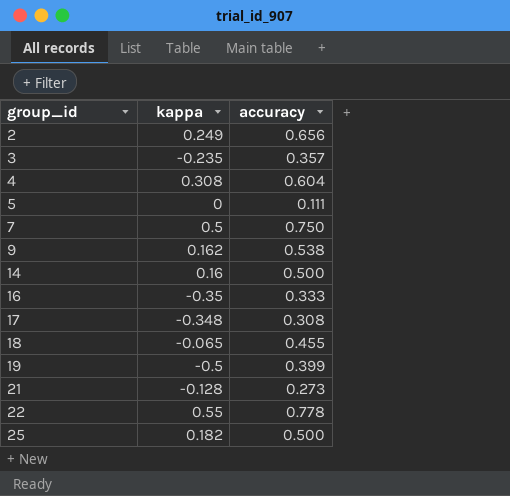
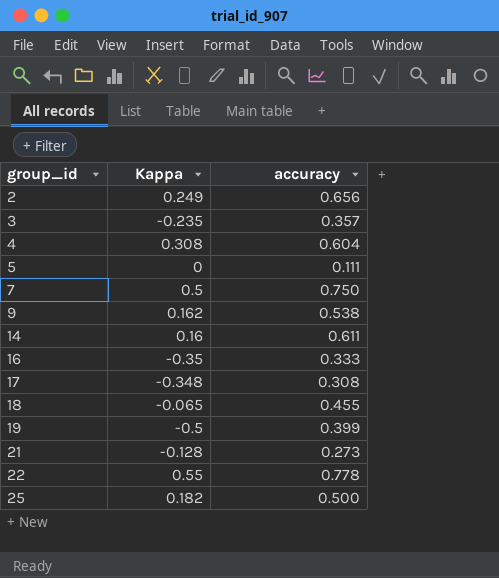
column name: kappa -> Kappa
14 | accuracy: 0.500 -> 0.611

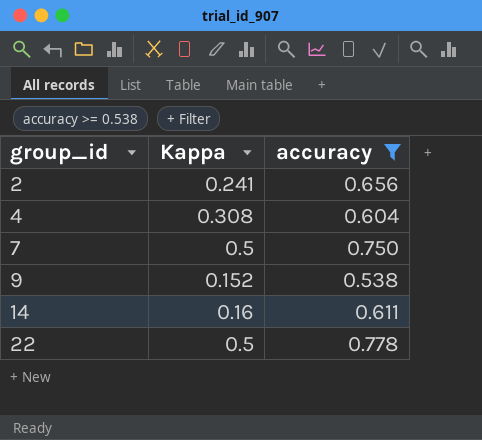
filter: none -> accuracy >= 0.538
2 | Kappa: 0.249 -> 0.241
9 | Kappa: 0.162 -> 0.152
22 | Kappa: 0.55 -> 0.5

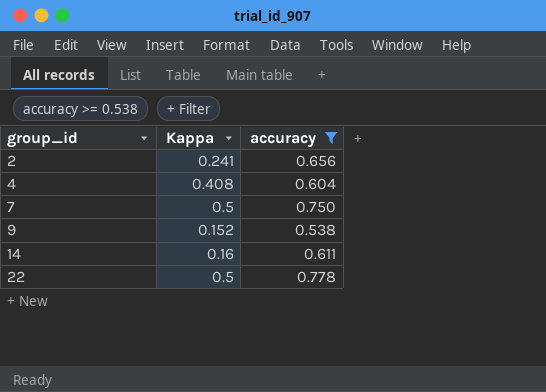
4 | Kappa: 0.308 -> 0.408

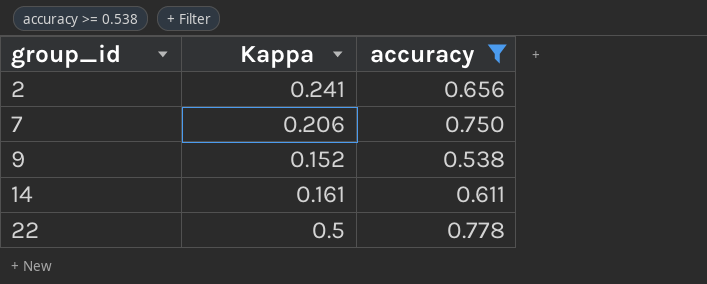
row 4: 0.408 | 0.604 -> none
7 | Kappa: 0.5 -> 0.206
14 | Kappa: 0.16 -> 0.161

